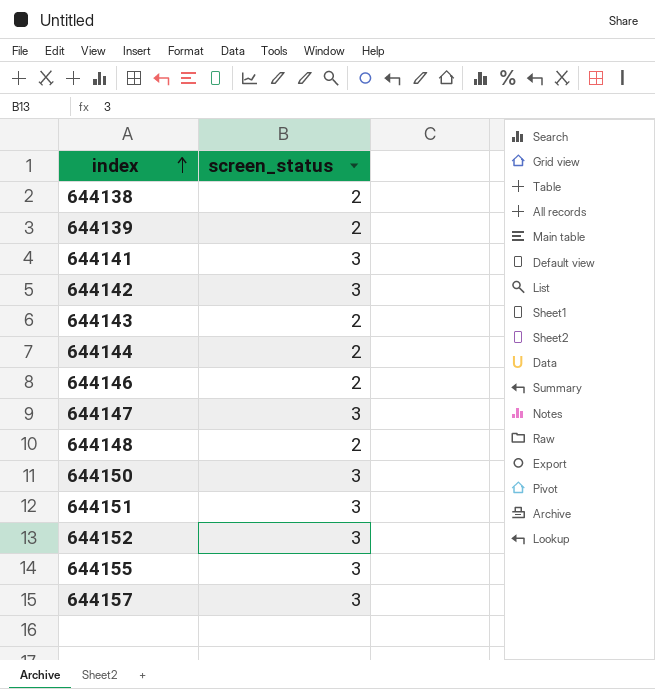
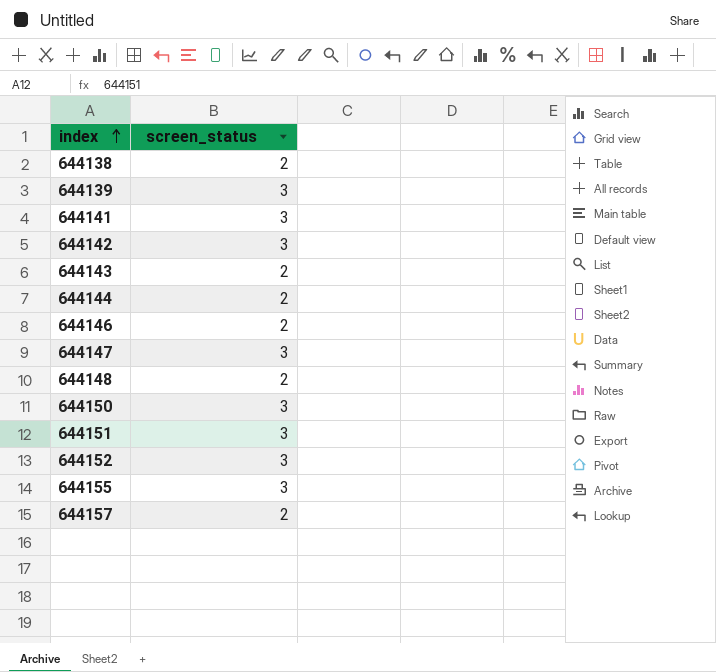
644139 | screen_status: 2 -> 3
644157 | screen_status: 3 -> 2

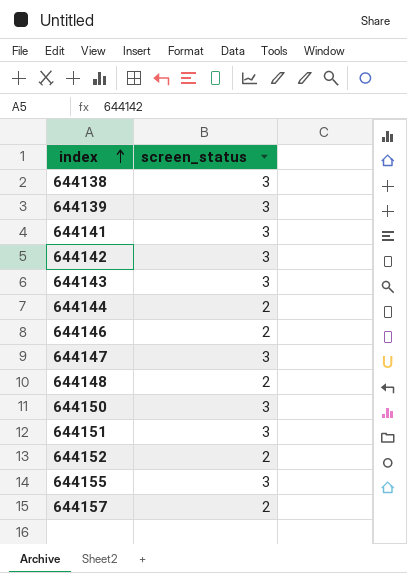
644138 | screen_status: 2 -> 3
644143 | screen_status: 2 -> 3
644152 | screen_status: 3 -> 2

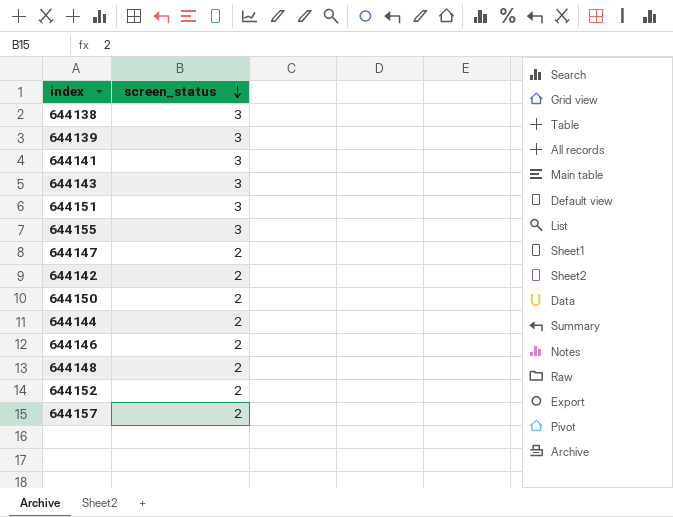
row order: index ascending -> screen_status descending
644147 | screen_status: 3 -> 2
644142 | screen_status: 3 -> 2
644150 | screen_status: 3 -> 2

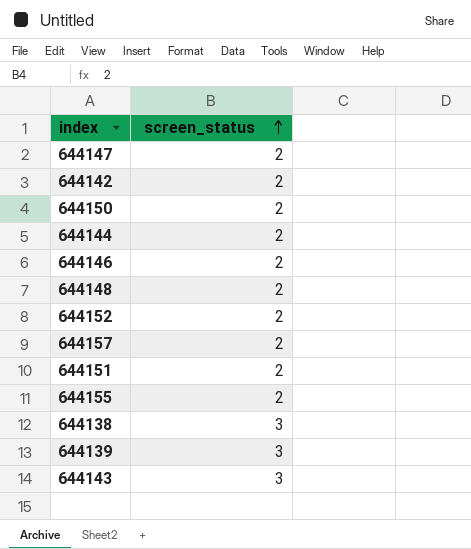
row order: screen_status descending -> screen_status ascending
row 644141: 3 -> none
644151 | screen_status: 3 -> 2
644155 | screen_status: 3 -> 2

